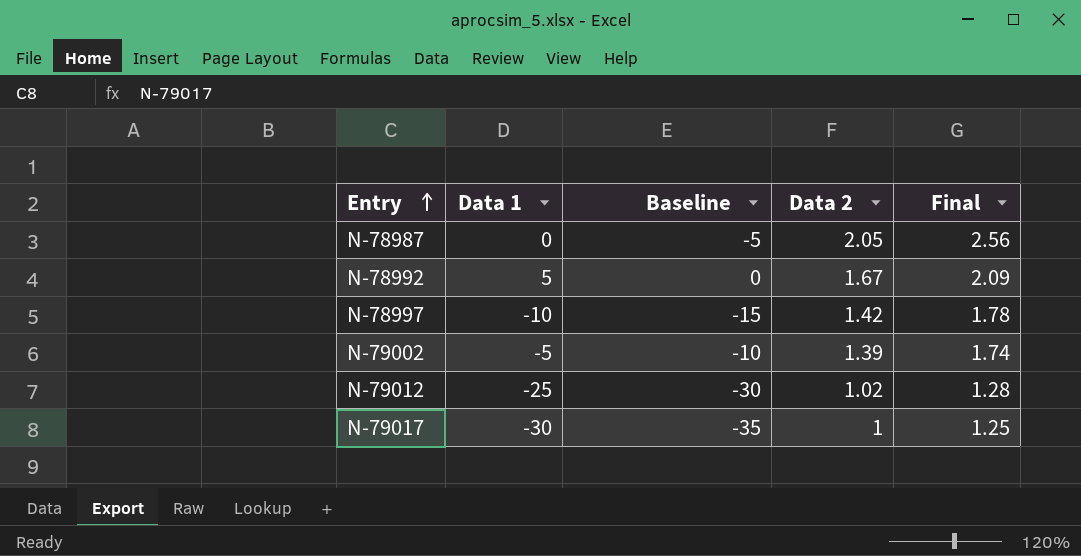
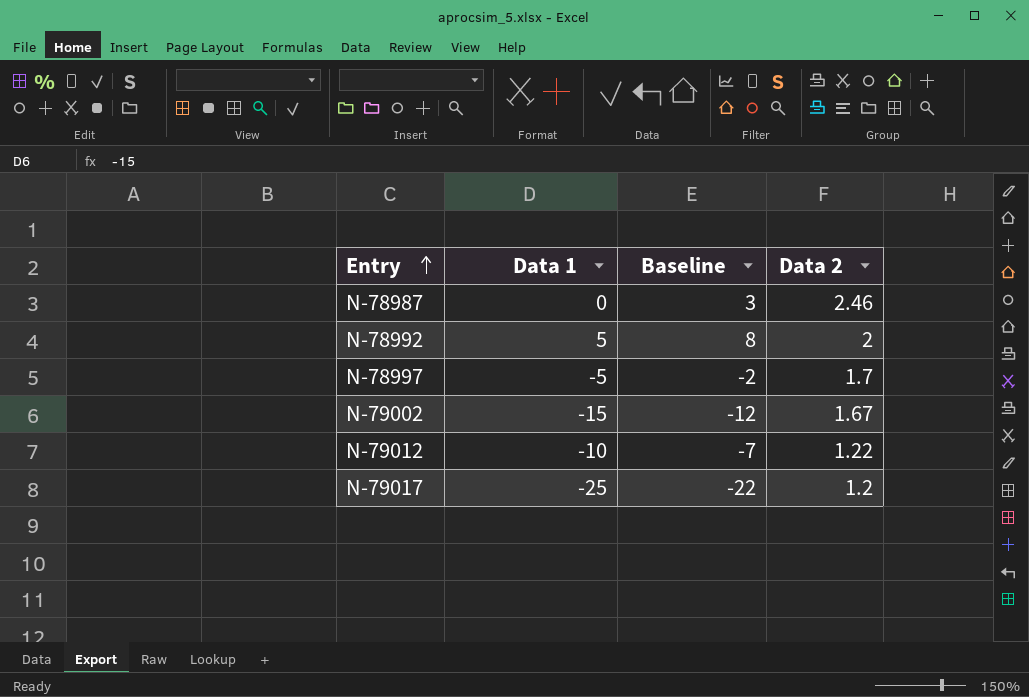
column Final | formula: [Data 2] * 1.25 -> none
column Baseline | formula: [Data 1] - 5 -> [Data 1] + 3
N-78987 | Data 2: 2.05 -> 2.46
N-78992 | Data 2: 1.67 -> 2
N-78997 | Data 1: -10 -> -5
N-78997 | Data 2: 1.42 -> 1.7
N-79002 | Data 1: -5 -> -15
N-79002 | Data 2: 1.39 -> 1.67
N-79012 | Data 1: -25 -> -10
N-79012 | Data 2: 1.02 -> 1.22
N-79017 | Data 1: -30 -> -25
N-79017 | Data 2: 1 -> 1.2

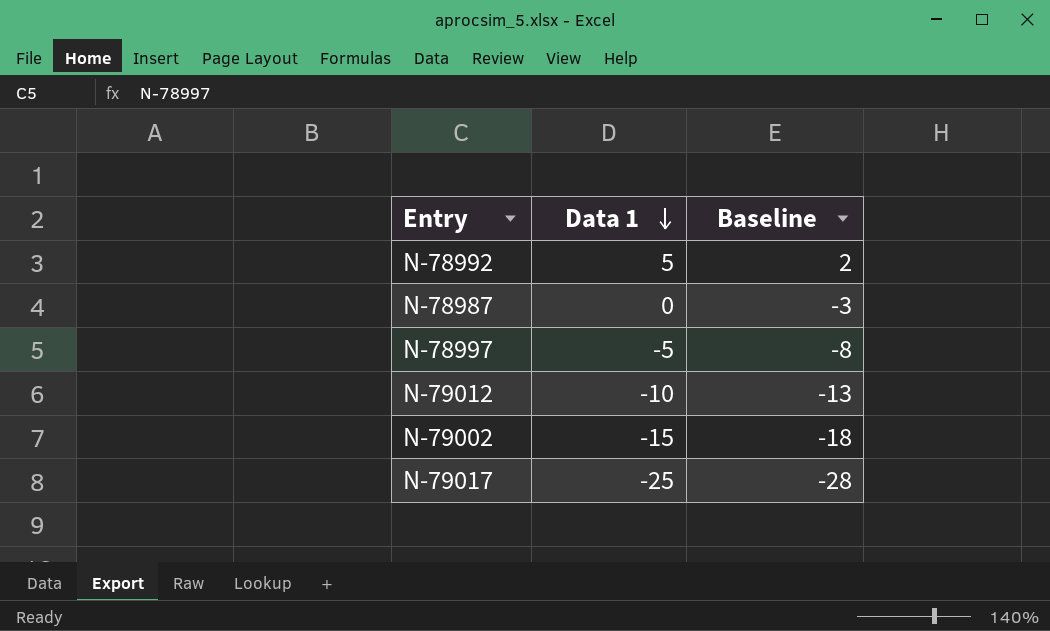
row order: Entry ascending -> Data 1 descending
column Data 2 | position: 4 -> none
column Baseline | formula: [Data 1] + 3 -> [Data 1] - 3

